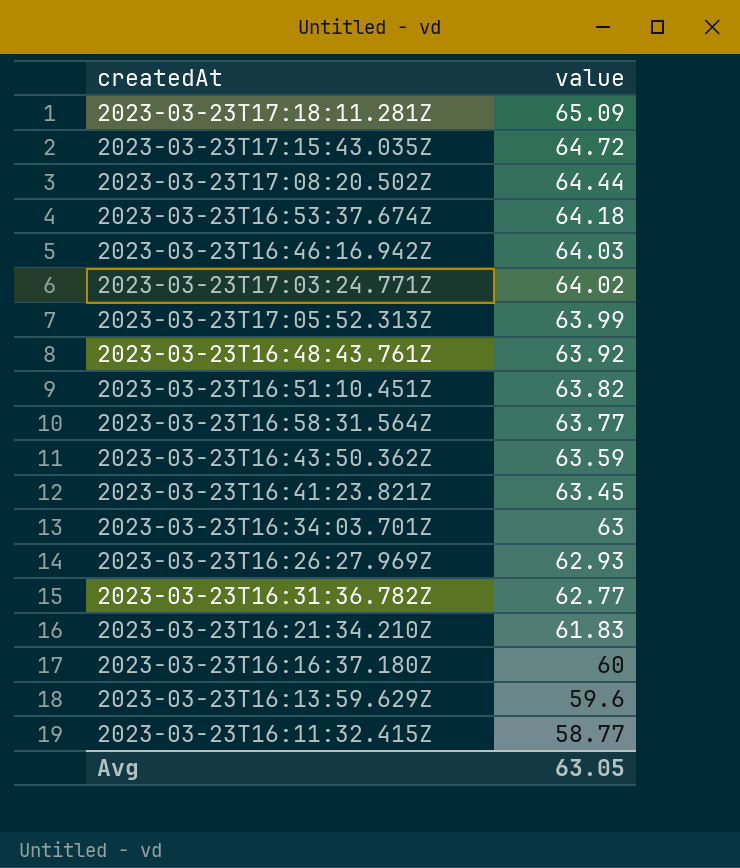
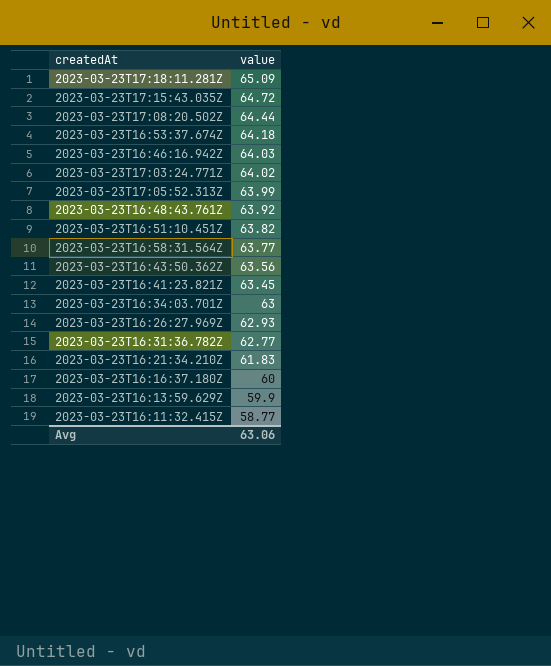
2023-03-23T16:43:50.362Z | value: 63.59 -> 63.56
2023-03-23T16:13:59.629Z | value: 59.6 -> 59.9
Avg | value: 63.05 -> 63.06

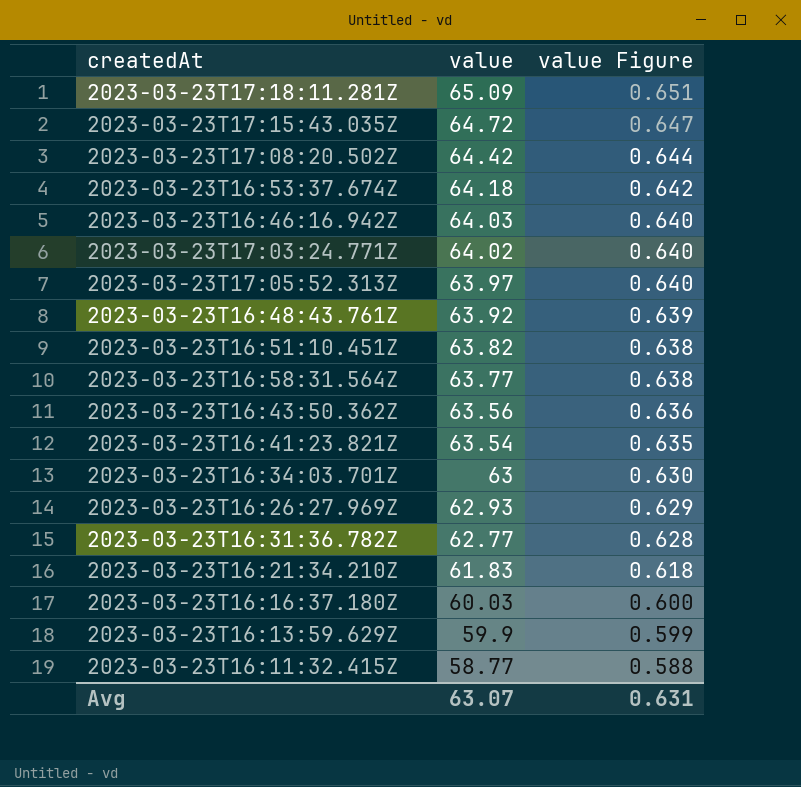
column value Figure | formula: none -> [value] * 0.01
2023-03-23T17:08:20.502Z | value: 64.44 -> 64.42
2023-03-23T17:05:52.313Z | value: 63.99 -> 63.97
2023-03-23T16:41:23.821Z | value: 63.45 -> 63.54
2023-03-23T16:16:37.180Z | value: 60 -> 60.03
Avg | value: 63.06 -> 63.07

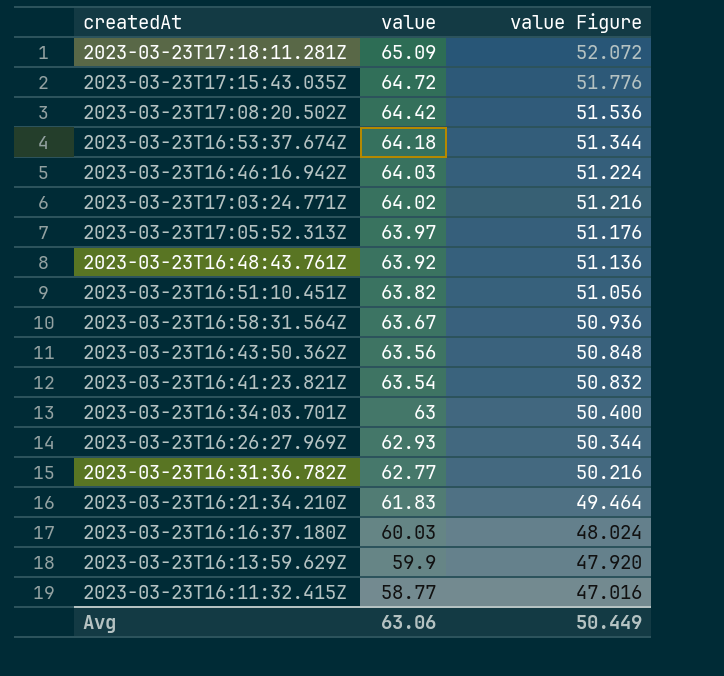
column value Figure | formula: [value] * 0.01 -> [value] * 0.8
2023-03-23T16:58:31.564Z | value: 63.77 -> 63.67
Avg | value: 63.07 -> 63.06
Avg | value Figure: 0.631 -> 50.449

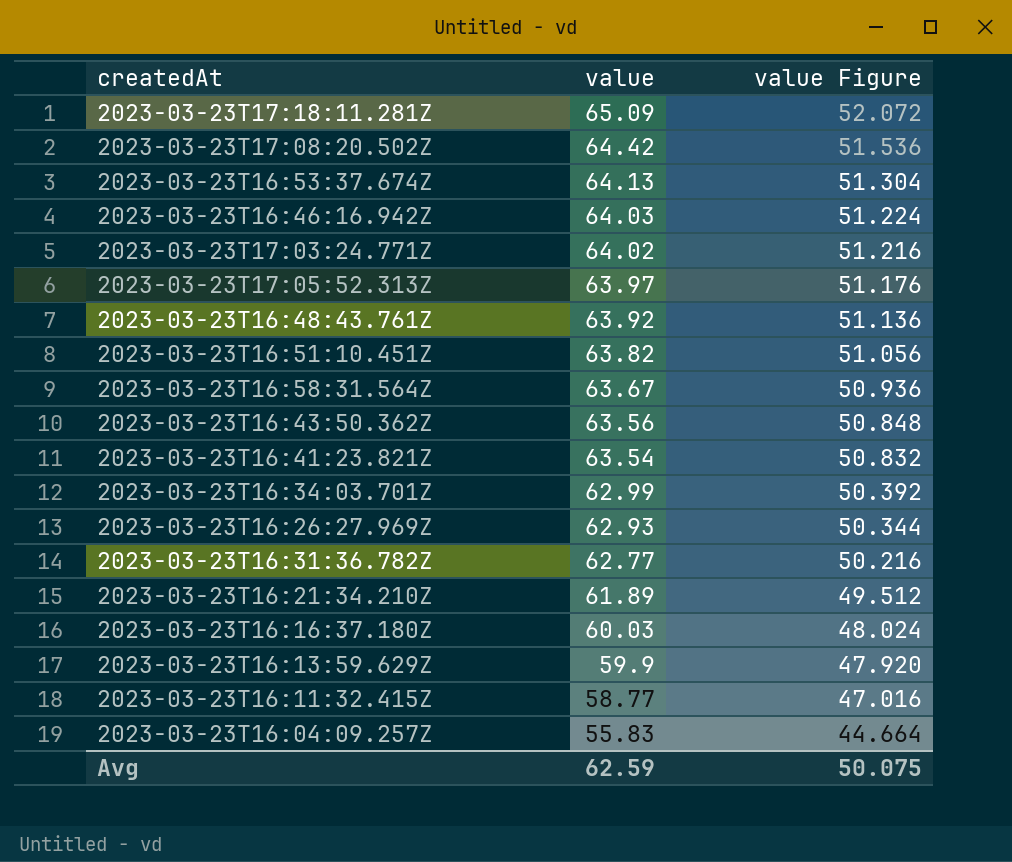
row 2023-03-23T17:15:43.035Z: 64.72 | 51.776 -> none
2023-03-23T16:53:37.674Z | value: 64.18 -> 64.13
2023-03-23T16:53:37.674Z | value Figure: 51.344 -> 51.304
2023-03-23T16:34:03.701Z | value: 63 -> 62.99
2023-03-23T16:34:03.701Z | value Figure: 50.400 -> 50.392
2023-03-23T16:21:34.210Z | value: 61.83 -> 61.89
2023-03-23T16:21:34.210Z | value Figure: 49.464 -> 49.512
row 2023-03-23T16:04:09.257Z: none -> 55.83 | 44.664
Avg | value: 63.06 -> 62.59
Avg | value Figure: 50.449 -> 50.075

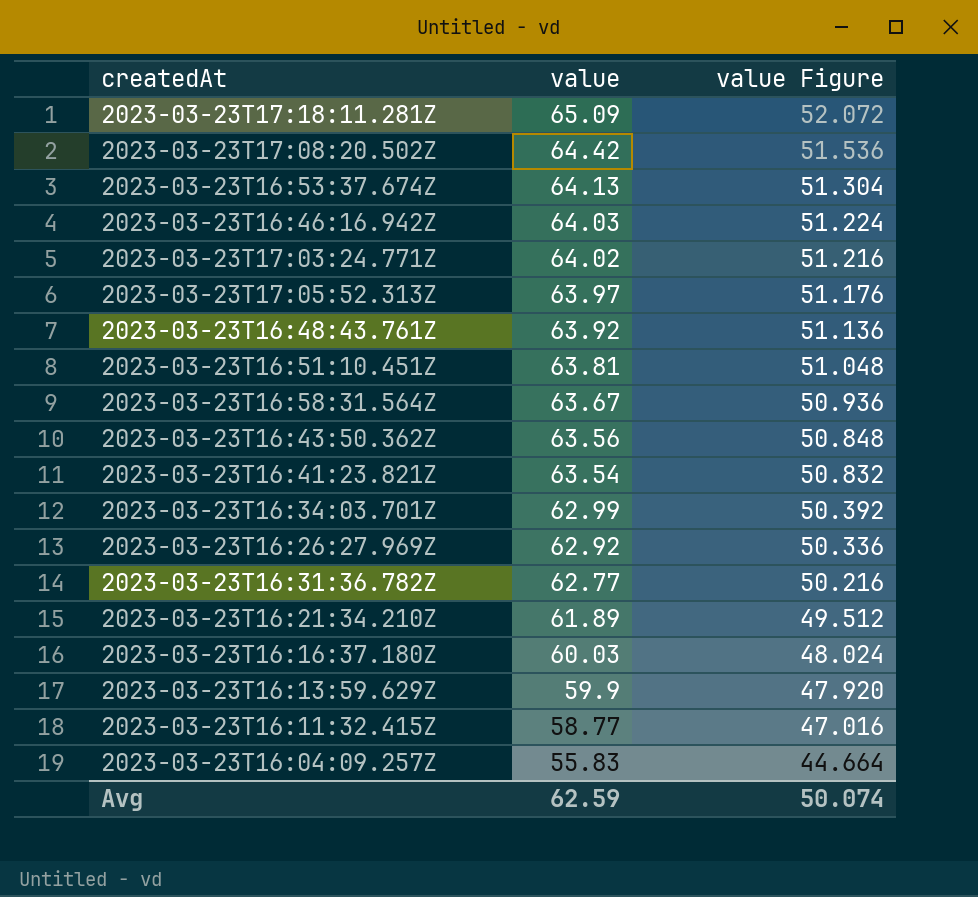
2023-03-23T16:51:10.451Z | value: 63.82 -> 63.81
2023-03-23T16:51:10.451Z | value Figure: 51.056 -> 51.048
2023-03-23T16:26:27.969Z | value: 62.93 -> 62.92
2023-03-23T16:26:27.969Z | value Figure: 50.344 -> 50.336
Avg | value Figure: 50.075 -> 50.074

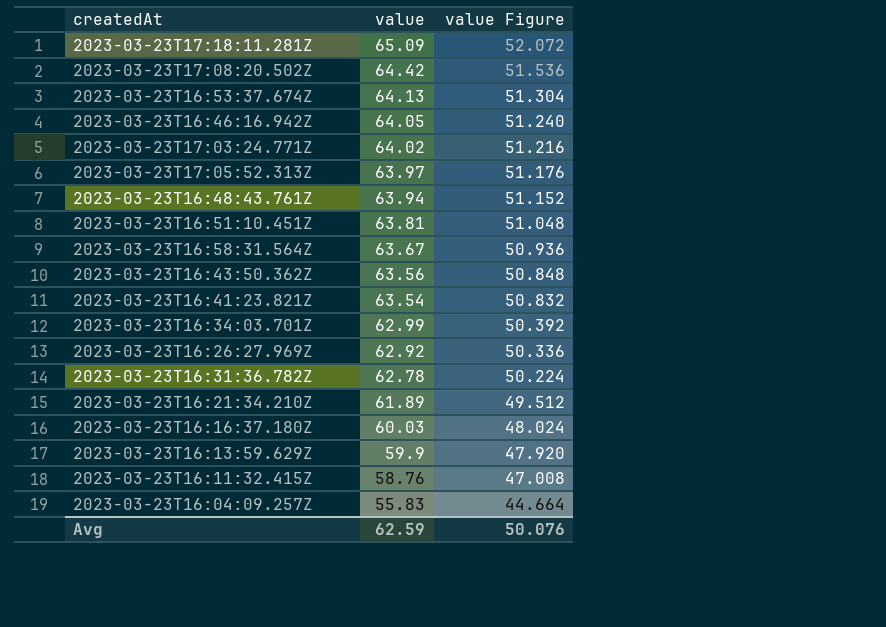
2023-03-23T16:46:16.942Z | value: 64.03 -> 64.05
2023-03-23T16:46:16.942Z | value Figure: 51.224 -> 51.240
2023-03-23T16:48:43.761Z | value: 63.92 -> 63.94
2023-03-23T16:48:43.761Z | value Figure: 51.136 -> 51.152
2023-03-23T16:31:36.782Z | value: 62.77 -> 62.78
2023-03-23T16:31:36.782Z | value Figure: 50.216 -> 50.224
2023-03-23T16:11:32.415Z | value: 58.77 -> 58.76
2023-03-23T16:11:32.415Z | value Figure: 47.016 -> 47.008
Avg | value Figure: 50.074 -> 50.076

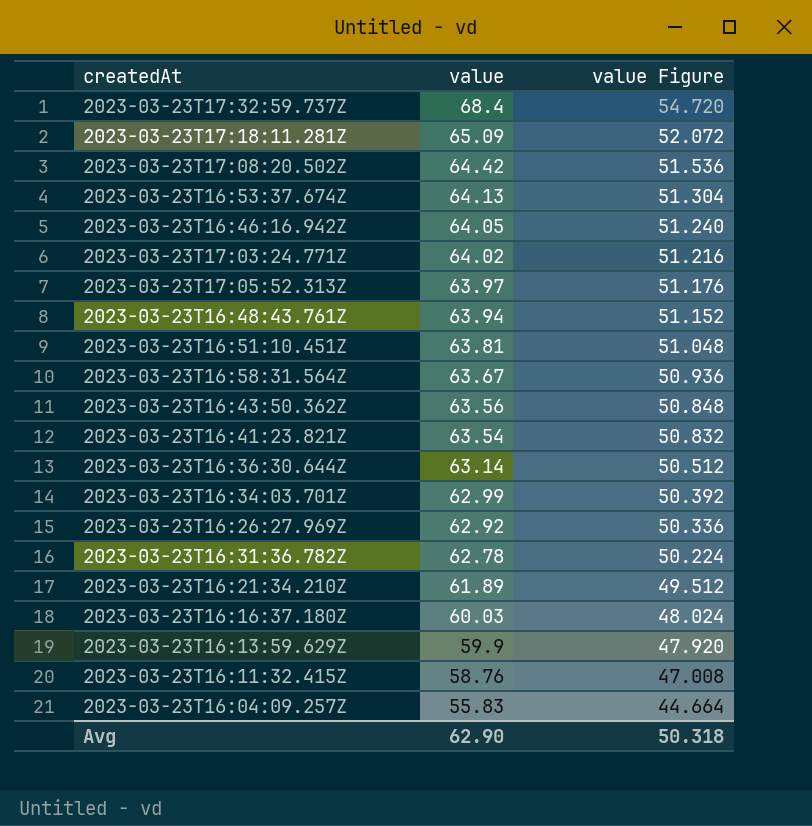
row 2023-03-23T17:32:59.737Z: none -> 68.4 | 54.720
row 2023-03-23T16:36:30.644Z: none -> 63.14 | 50.512
Avg | value: 62.59 -> 62.90
Avg | value Figure: 50.076 -> 50.318

